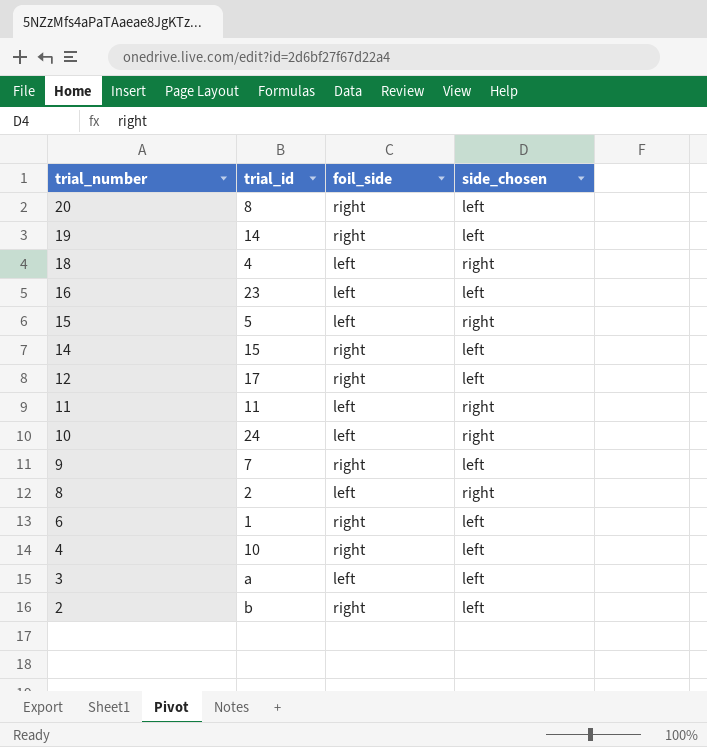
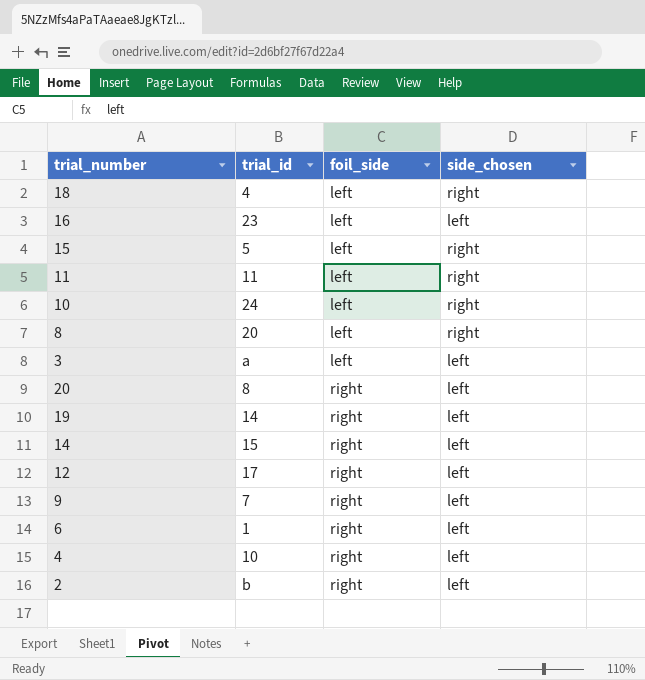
row order: trial_number descending -> foil_side ascending
8 | trial_id: 2 -> 20

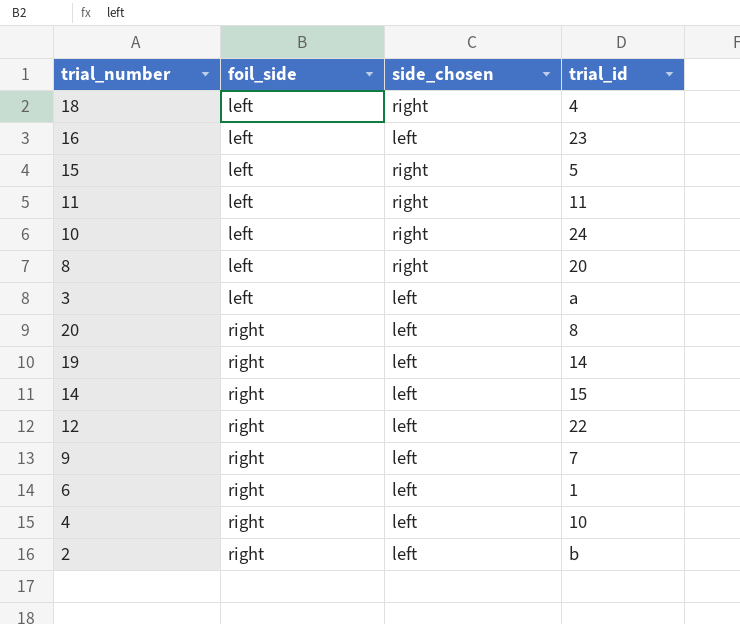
column trial_id | position: 2 -> 4
12 | trial_id: 17 -> 22

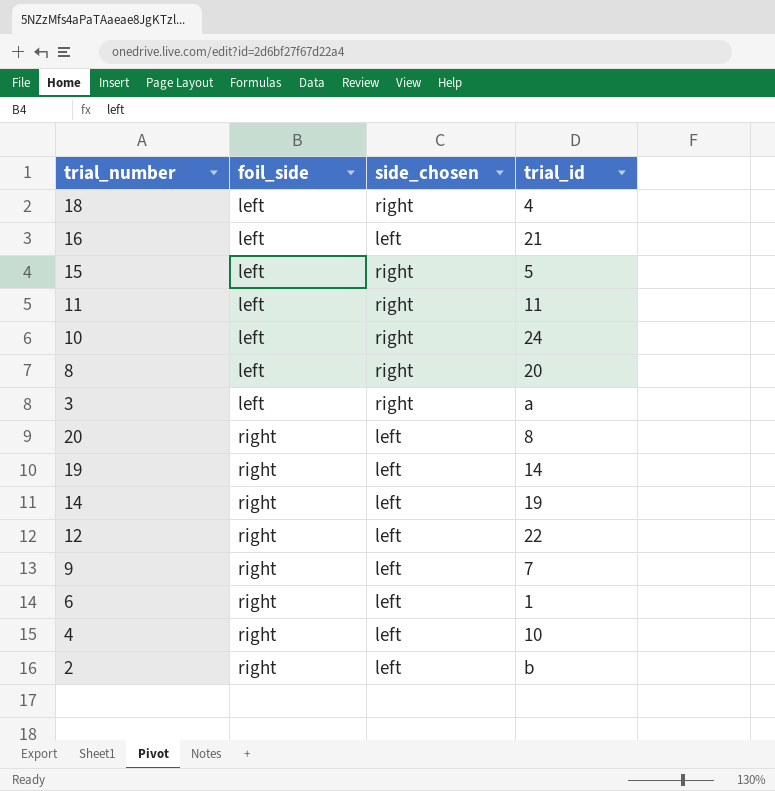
16 | trial_id: 23 -> 21
3 | side_chosen: left -> right
14 | trial_id: 15 -> 19

